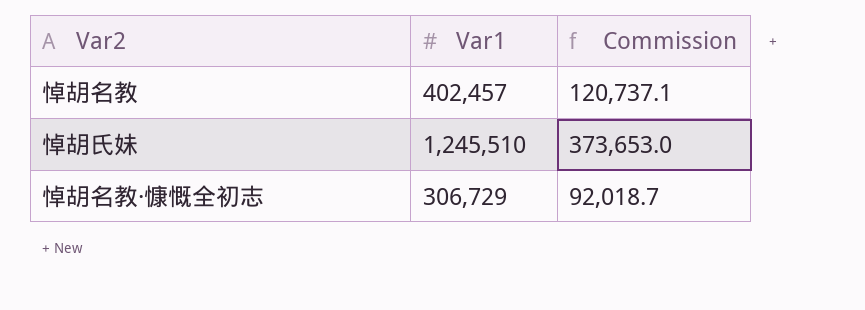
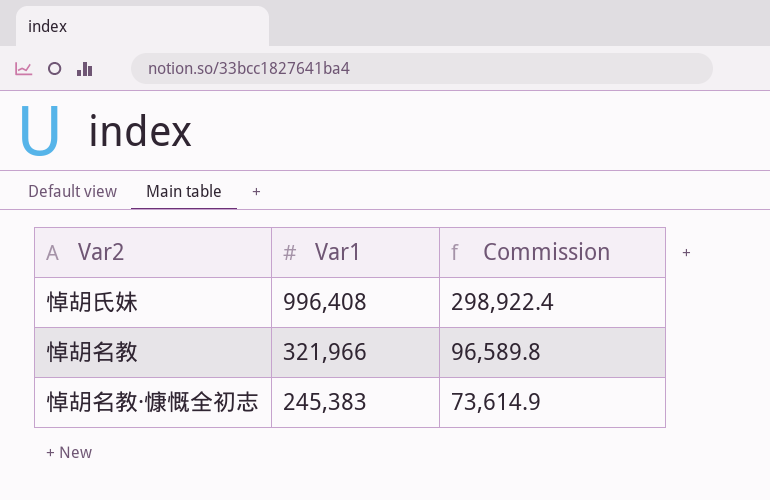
row order: none -> Var1 descending
悼胡氏妹 | Var1: 1,245,510 -> 996,408
悼胡氏妹 | Commission: 373,653.0 -> 298,922.4
悼胡名教 | Var1: 402,457 -> 321,966
悼胡名教 | Commission: 120,737.1 -> 96,589.8
悼胡名教·慷慨全初志 | Var1: 306,729 -> 245,383
悼胡名教·慷慨全初志 | Commission: 92,018.7 -> 73,614.9

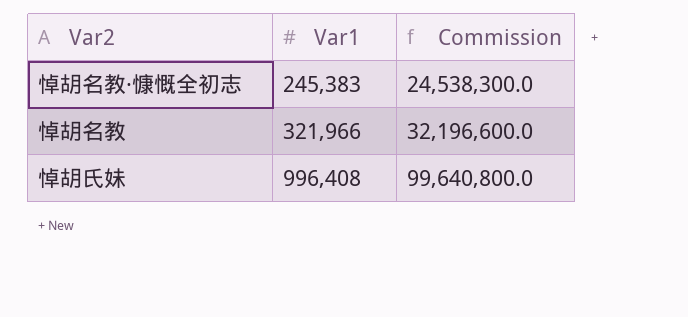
row order: Var1 descending -> Var1 ascending
column Commission | formula: [Var1] * 0.3 -> [Var1] * 100

